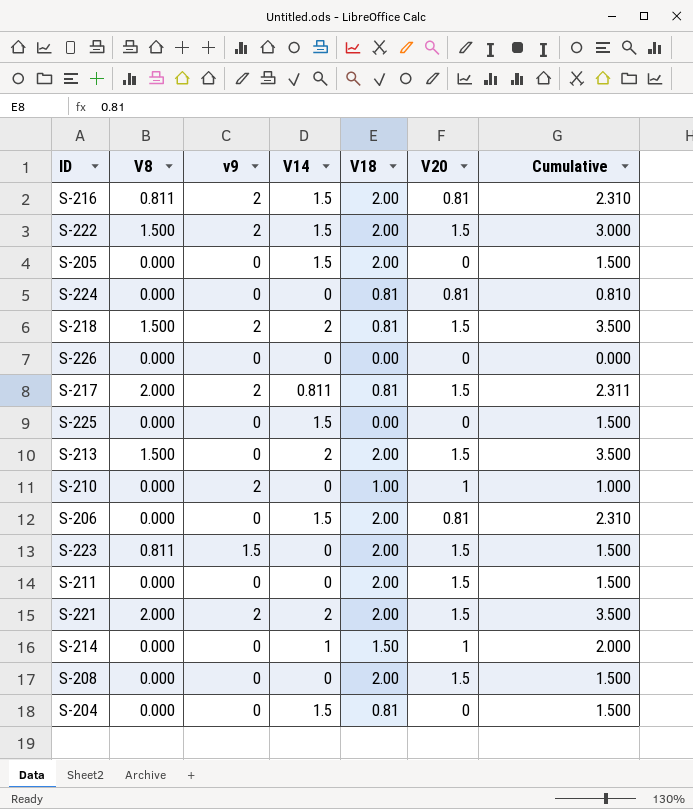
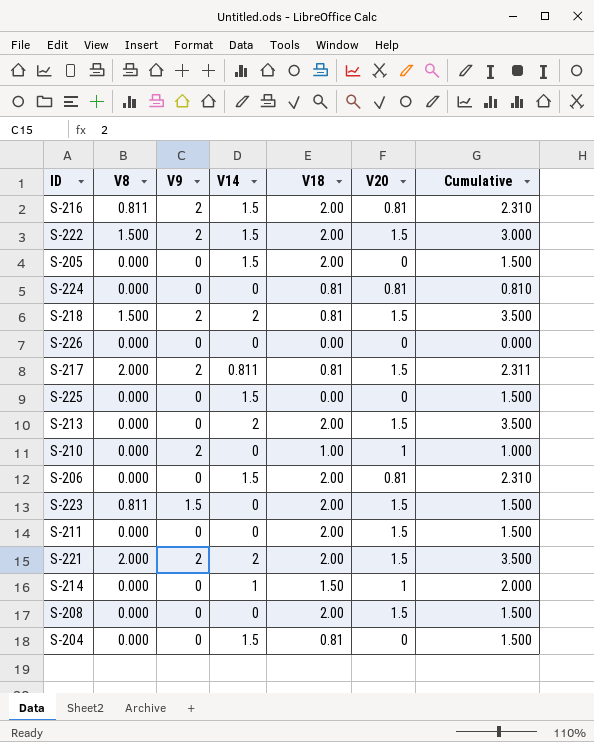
column name: v9 -> V9
S-213 | V8: 1.500 -> 0.000

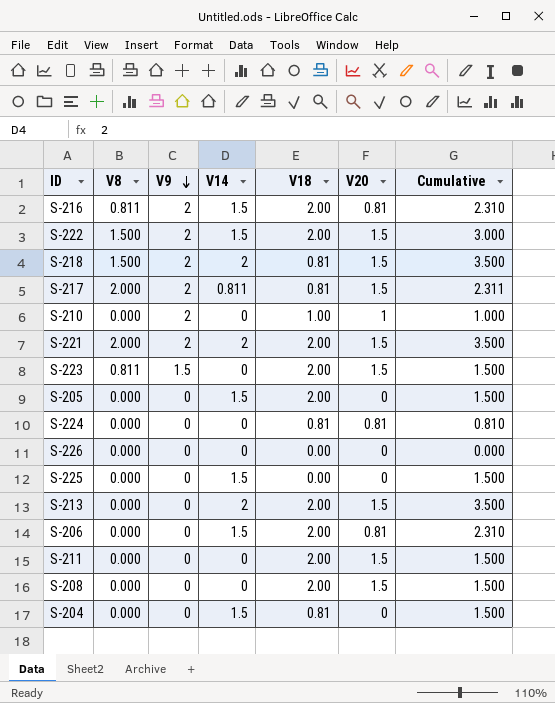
row order: none -> V9 descending
row S-214: 0.000 | 0 | 1 | 1.50 | 1 | 2.000 -> none

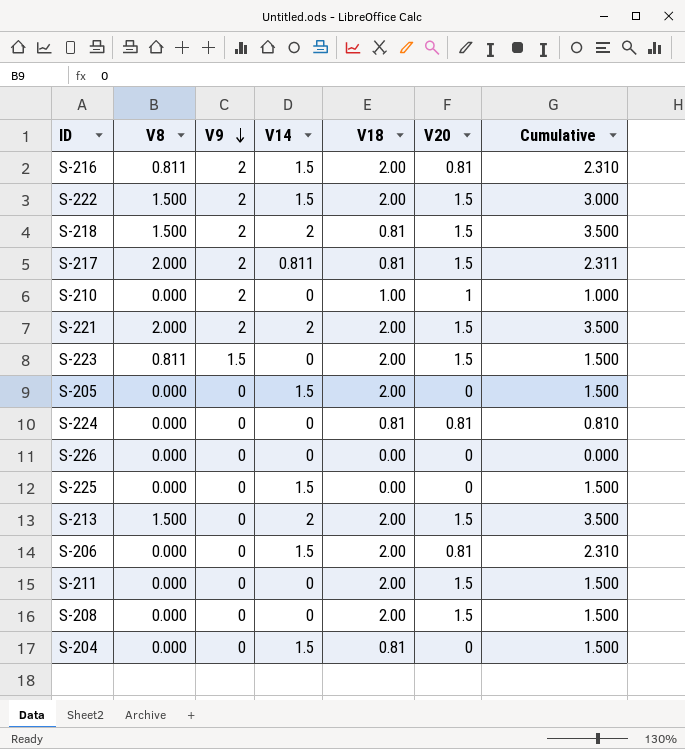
S-213 | V8: 0.000 -> 1.500

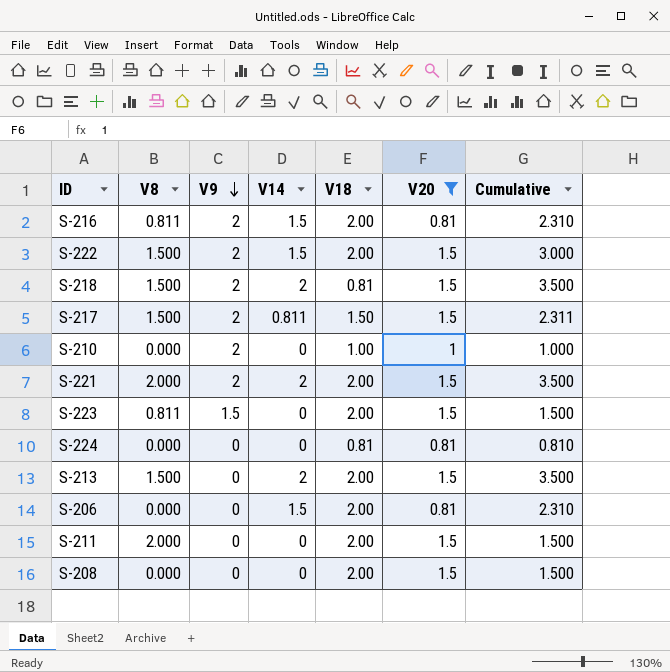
filter: none -> V20 != 0
S-217 | V8: 2.000 -> 1.500
S-217 | V18: 0.81 -> 1.50
S-211 | V8: 0.000 -> 2.000

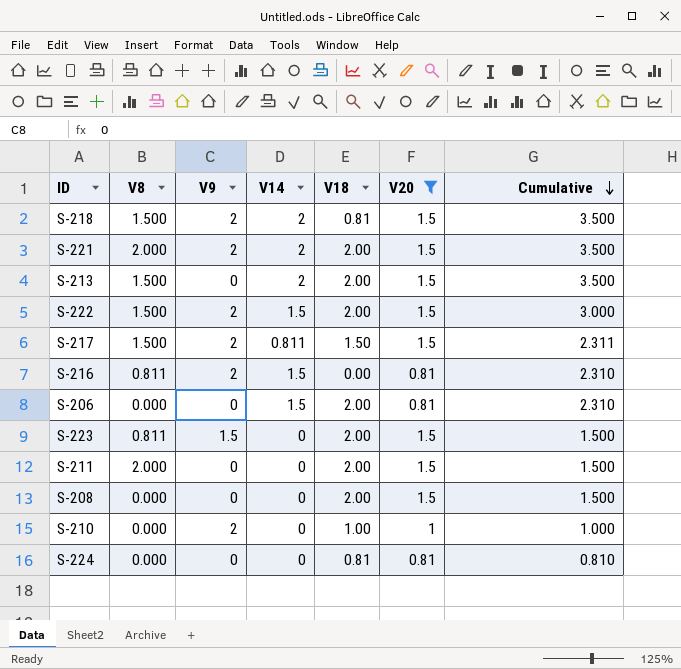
row order: V9 descending -> Cumulative descending
S-216 | V18: 2.00 -> 0.00

